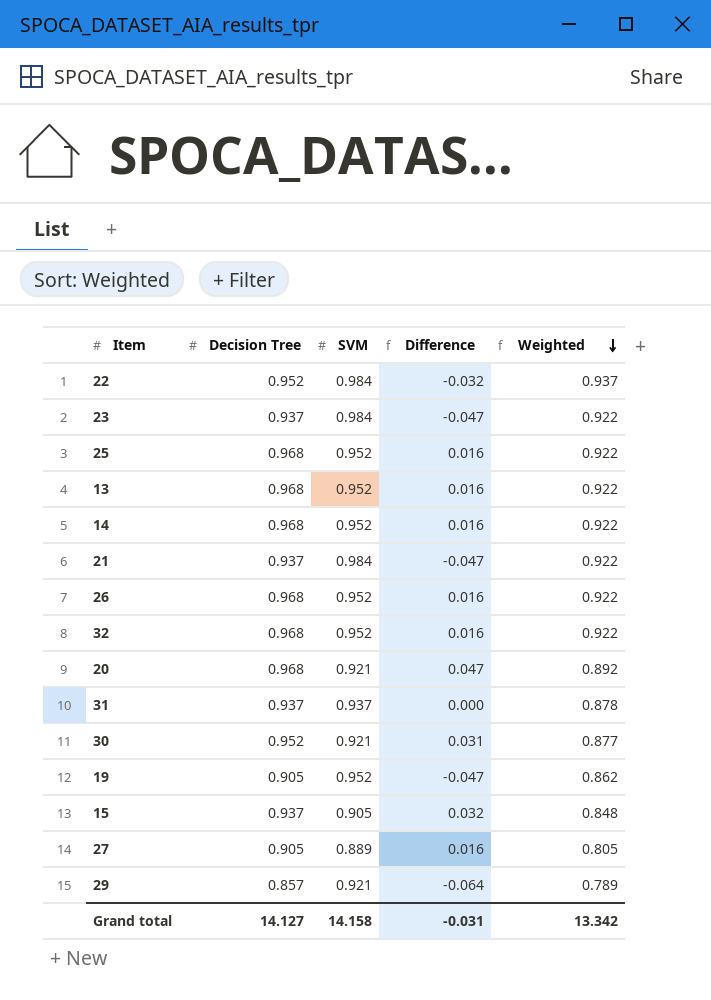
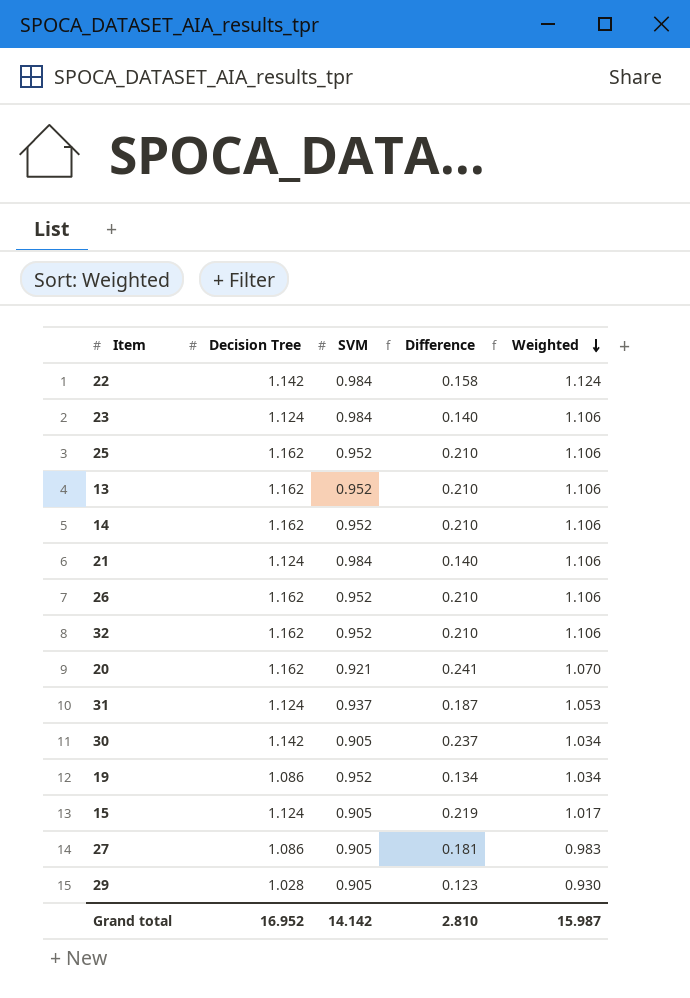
22 | Decision Tree: 0.952 -> 1.142
22 | Difference: -0.032 -> 0.158
22 | Weighted: 0.937 -> 1.124
23 | Decision Tree: 0.937 -> 1.124
23 | Difference: -0.047 -> 0.140
23 | Weighted: 0.922 -> 1.106
25 | Decision Tree: 0.968 -> 1.162
25 | Difference: 0.016 -> 0.210
25 | Weighted: 0.922 -> 1.106
13 | Decision Tree: 0.968 -> 1.162
13 | Difference: 0.016 -> 0.210
13 | Weighted: 0.922 -> 1.106
14 | Decision Tree: 0.968 -> 1.162
14 | Difference: 0.016 -> 0.210
14 | Weighted: 0.922 -> 1.106
21 | Decision Tree: 0.937 -> 1.124
21 | Difference: -0.047 -> 0.140
21 | Weighted: 0.922 -> 1.106
26 | Decision Tree: 0.968 -> 1.162
26 | Difference: 0.016 -> 0.210
26 | Weighted: 0.922 -> 1.106
32 | Decision Tree: 0.968 -> 1.162
32 | Difference: 0.016 -> 0.210
32 | Weighted: 0.922 -> 1.106
20 | Decision Tree: 0.968 -> 1.162
20 | Difference: 0.047 -> 0.241
20 | Weighted: 0.892 -> 1.070
31 | Decision Tree: 0.937 -> 1.124
31 | Difference: 0.000 -> 0.187
31 | Weighted: 0.878 -> 1.053
30 | Decision Tree: 0.952 -> 1.142
30 | SVM: 0.921 -> 0.905
30 | Difference: 0.031 -> 0.237
30 | Weighted: 0.877 -> 1.034
19 | Decision Tree: 0.905 -> 1.086
19 | Difference: -0.047 -> 0.134
19 | Weighted: 0.862 -> 1.034
15 | Decision Tree: 0.937 -> 1.124
15 | Difference: 0.032 -> 0.219
15 | Weighted: 0.848 -> 1.017
27 | Decision Tree: 0.905 -> 1.086
27 | SVM: 0.889 -> 0.905
27 | Difference: 0.016 -> 0.181
27 | Weighted: 0.805 -> 0.983
29 | Decision Tree: 0.857 -> 1.028
29 | SVM: 0.921 -> 0.905
29 | Difference: -0.064 -> 0.123
29 | Weighted: 0.789 -> 0.930
Grand total | Decision Tree: 14.127 -> 16.952
Grand total | SVM: 14.158 -> 14.142
Grand total | Difference: -0.031 -> 2.810
Grand total | Weighted: 13.342 -> 15.987

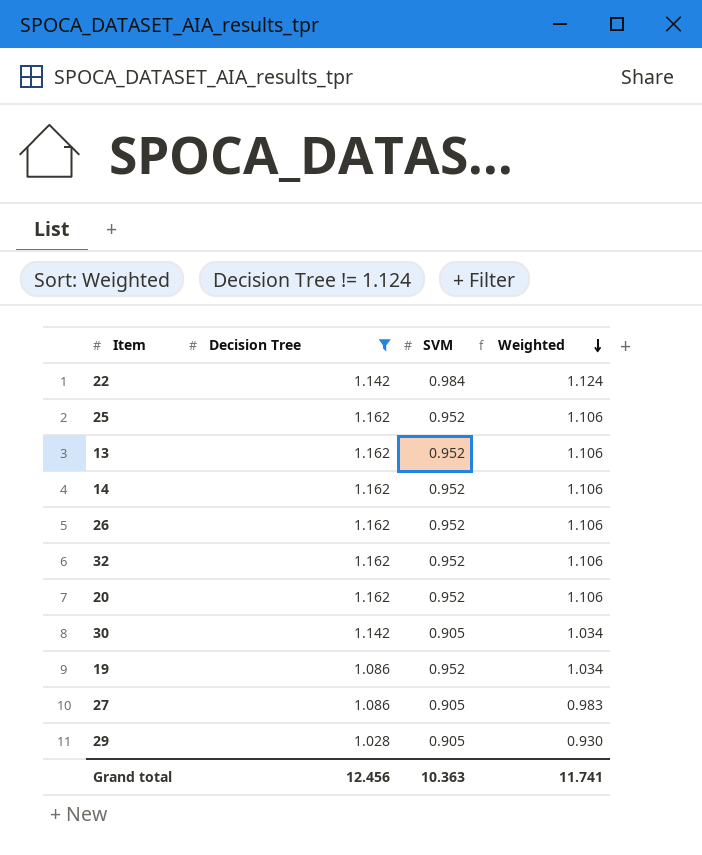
filter: none -> Decision Tree != 1.124
column Difference | formula: [Decision Tree] - [SVM] -> none
20 | SVM: 0.921 -> 0.952
20 | Weighted: 1.070 -> 1.106
Grand total | Decision Tree: 16.952 -> 12.456
Grand total | SVM: 14.142 -> 10.363
Grand total | Weighted: 15.987 -> 11.741

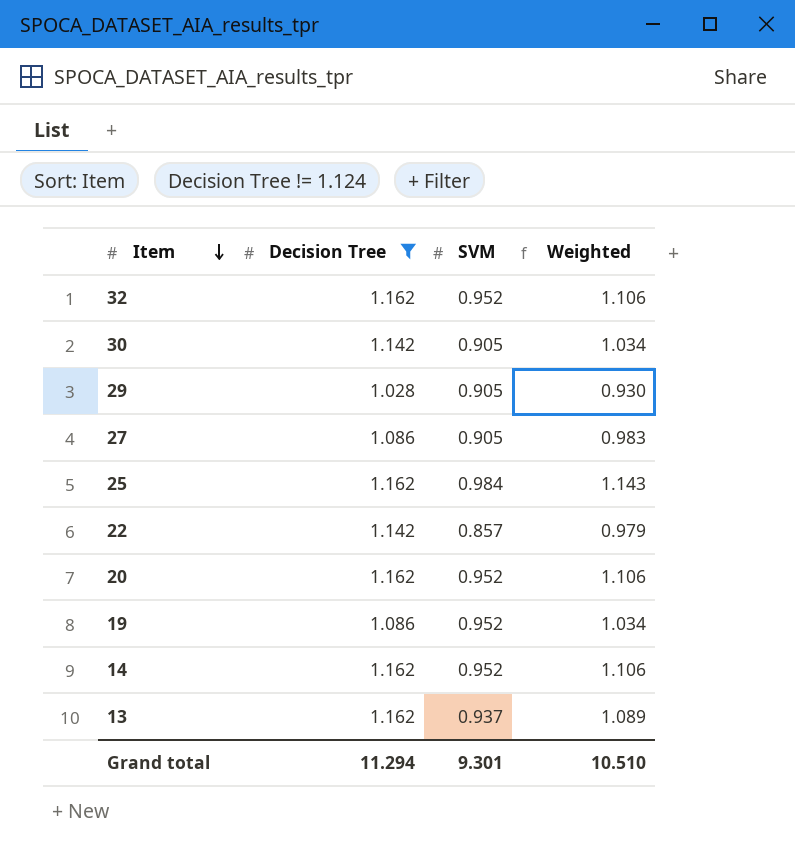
row order: Weighted descending -> Item descending
row 26: 1.162 | 0.952 | 1.106 -> none
25 | SVM: 0.952 -> 0.984
25 | Weighted: 1.106 -> 1.143
22 | SVM: 0.984 -> 0.857
22 | Weighted: 1.124 -> 0.979
13 | SVM: 0.952 -> 0.937
13 | Weighted: 1.106 -> 1.089
Grand total | Decision Tree: 12.456 -> 11.294
Grand total | SVM: 10.363 -> 9.301
Grand total | Weighted: 11.741 -> 10.510

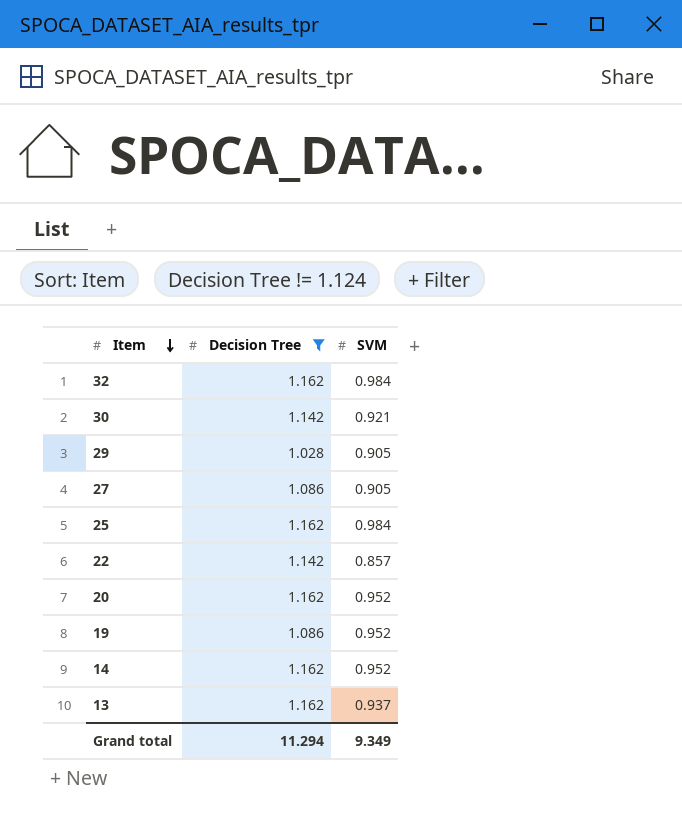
column Weighted | formula: [Decision Tree] * [SVM] -> none
32 | SVM: 0.952 -> 0.984
30 | SVM: 0.905 -> 0.921
Grand total | SVM: 9.301 -> 9.349

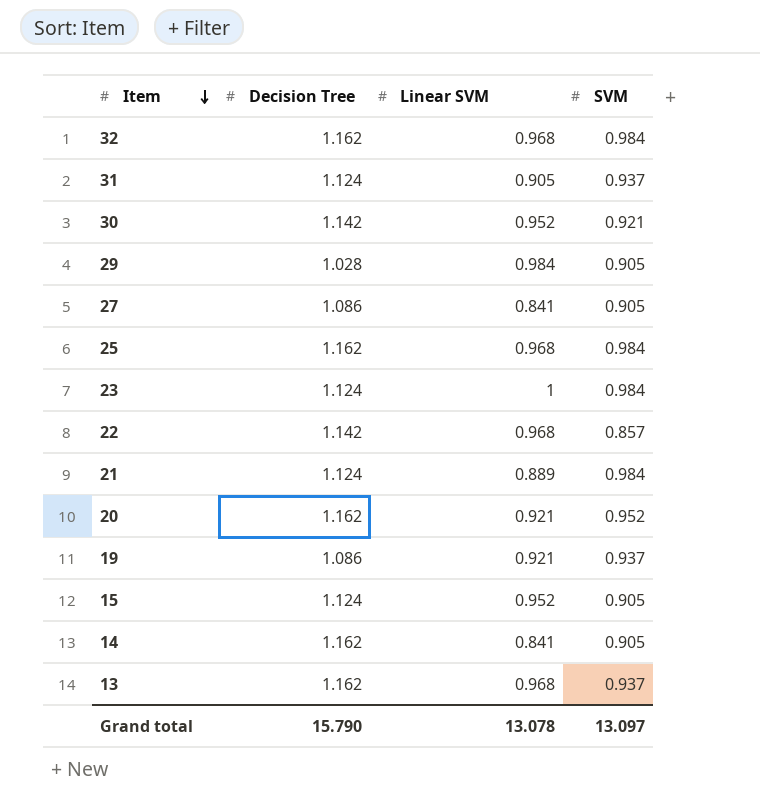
filter: Decision Tree != 1.124 -> none
column Linear SVM | position: none -> 3
19 | SVM: 0.952 -> 0.937
14 | SVM: 0.952 -> 0.905
Grand total | Decision Tree: 11.294 -> 15.790
Grand total | SVM: 9.349 -> 13.097

